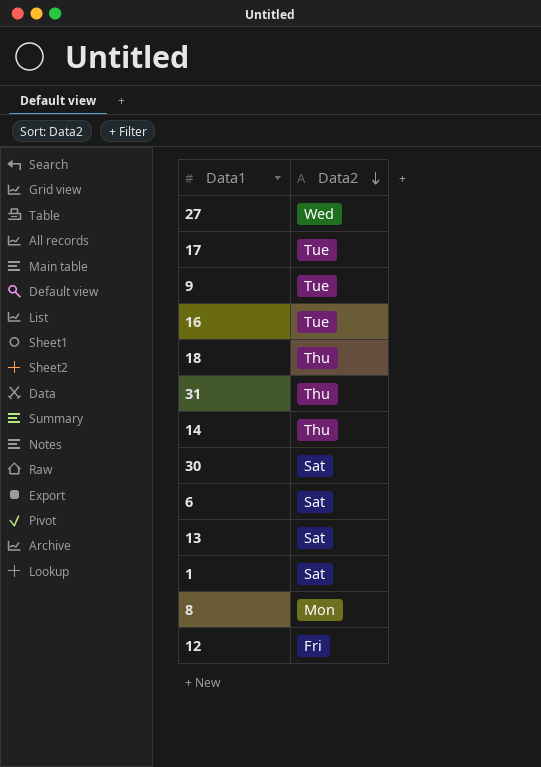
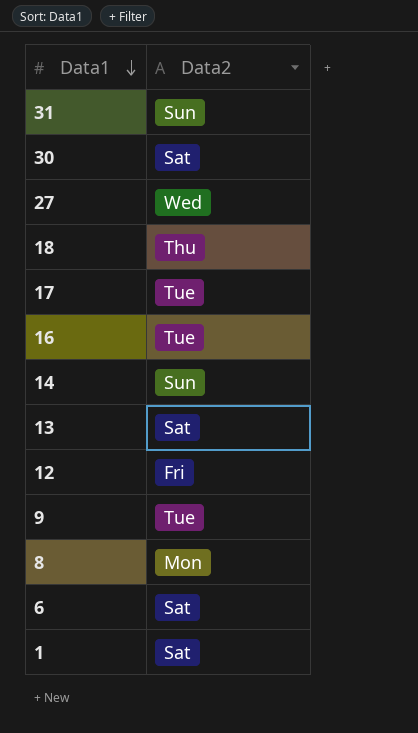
row order: Data2 descending -> Data1 descending
31 | Data2: Thu -> Sun
14 | Data2: Thu -> Sun

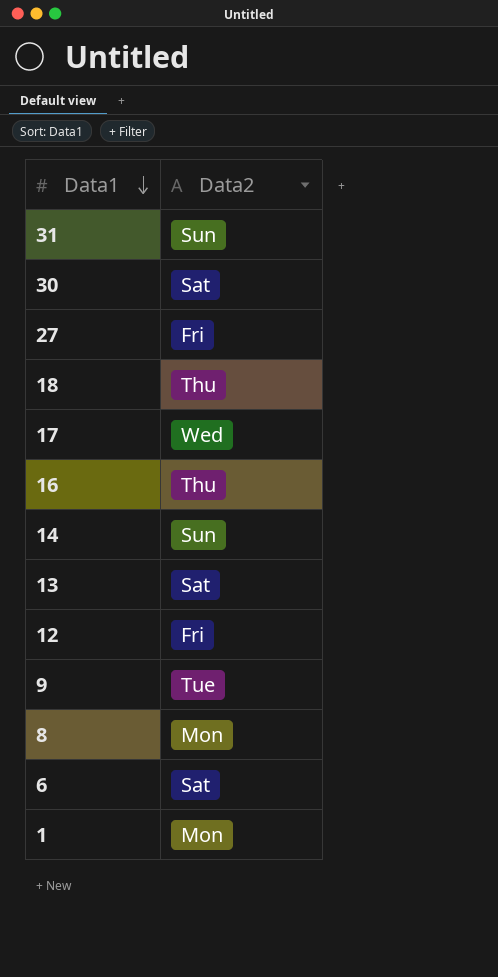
27 | Data2: Wed -> Fri
17 | Data2: Tue -> Wed
16 | Data2: Tue -> Thu
1 | Data2: Sat -> Mon

